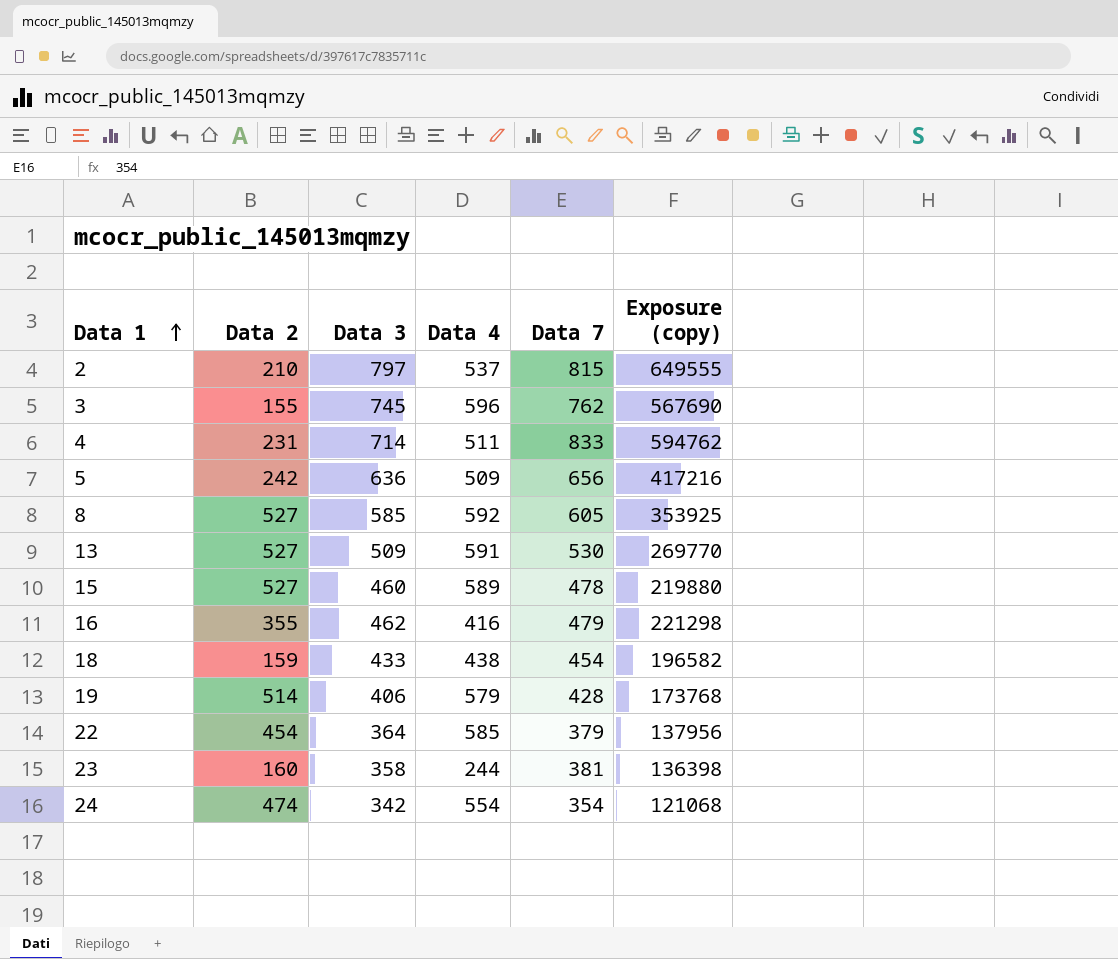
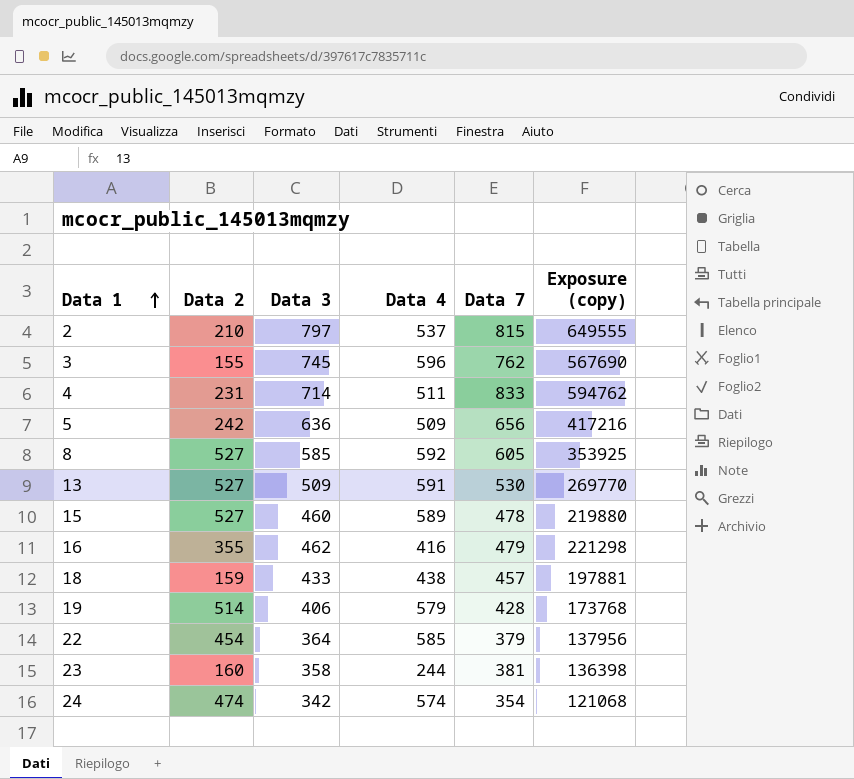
18 | Data 7: 454 -> 457
18 | Exposure (copy): 196582 -> 197881
24 | Data 4: 554 -> 574

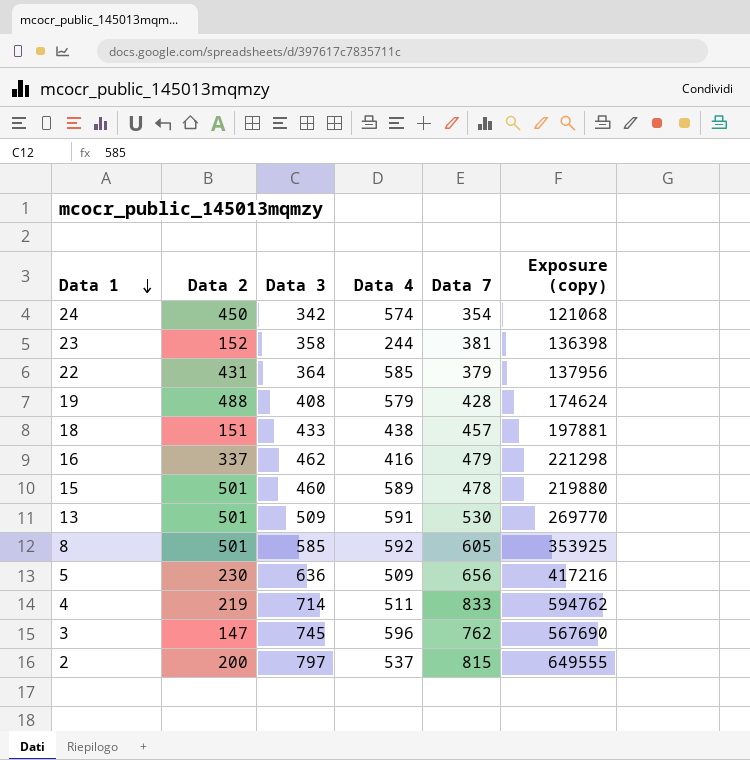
row order: Data 1 ascending -> Data 1 descending
24 | Data 2: 474 -> 450
23 | Data 2: 160 -> 152
22 | Data 2: 454 -> 431
19 | Data 2: 514 -> 488
19 | Data 3: 406 -> 408
19 | Exposure (copy): 173768 -> 174624
18 | Data 2: 159 -> 151
16 | Data 2: 355 -> 337
15 | Data 2: 527 -> 501
13 | Data 2: 527 -> 501
8 | Data 2: 527 -> 501
5 | Data 2: 242 -> 230
4 | Data 2: 231 -> 219
3 | Data 2: 155 -> 147
2 | Data 2: 210 -> 200

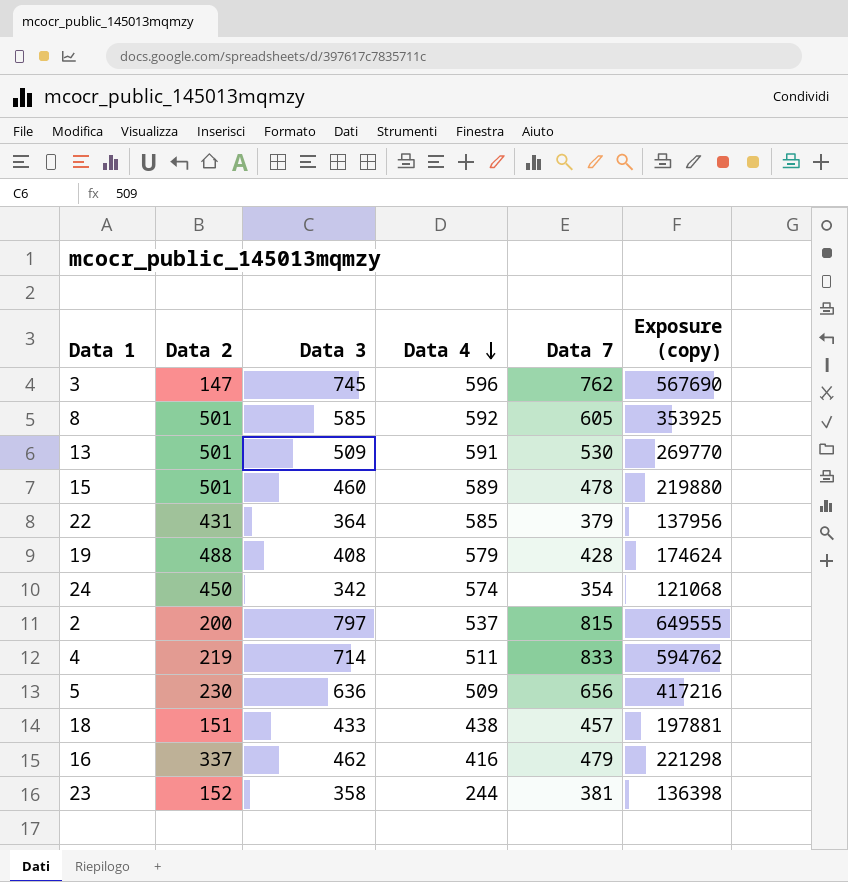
row order: Data 1 descending -> Data 4 descending

